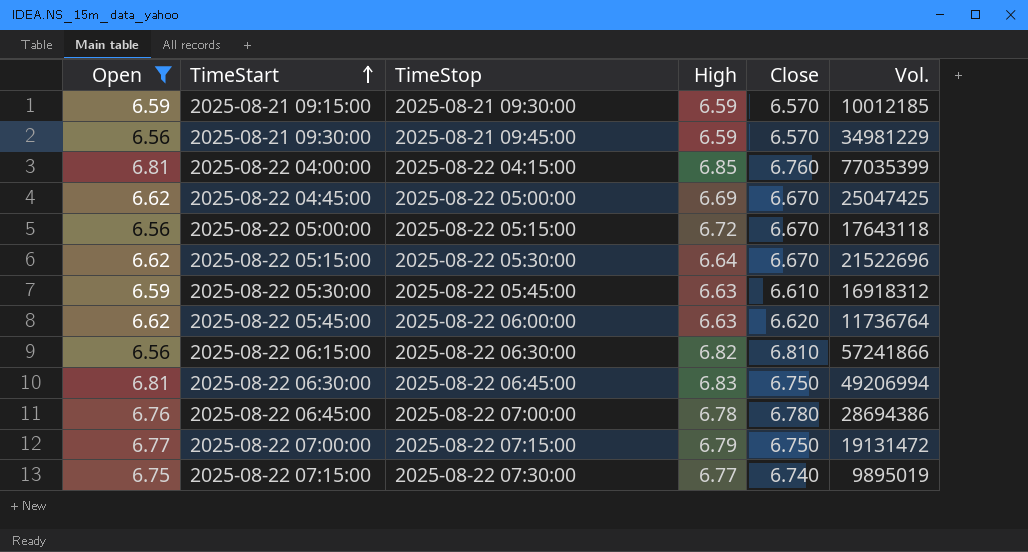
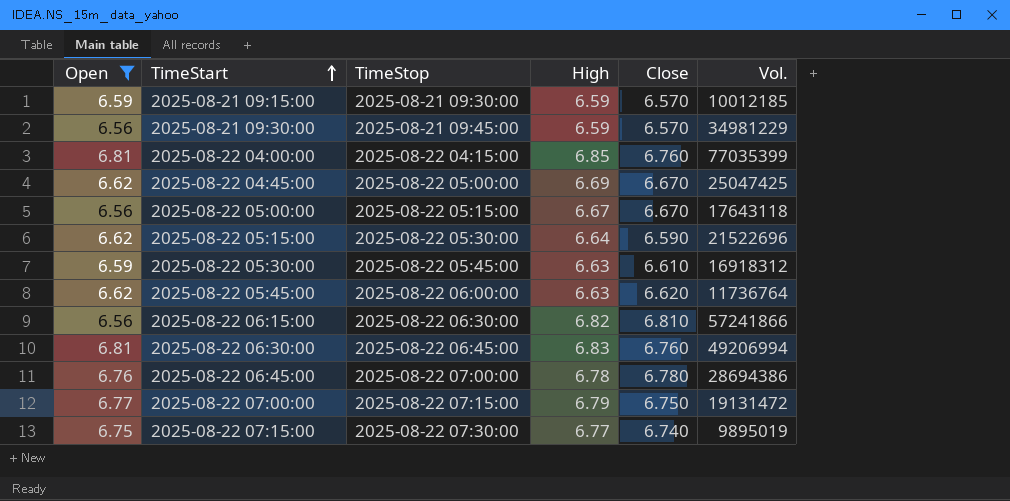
2025-08-22 05:00:00 | High: 6.72 -> 6.67
2025-08-22 05:15:00 | Close: 6.670 -> 6.590
2025-08-22 06:30:00 | Close: 6.750 -> 6.760

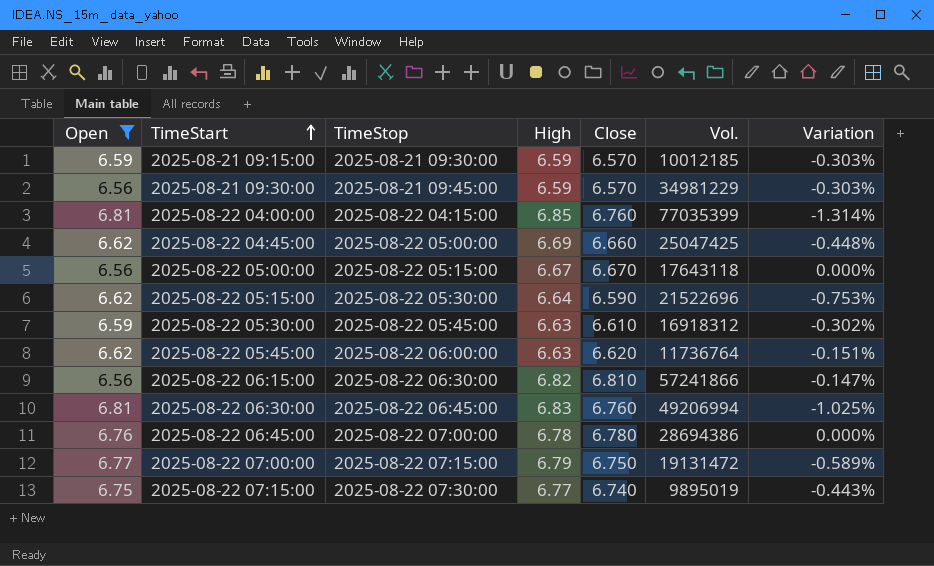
column Variation | formula: none -> ([Close] - [High]) / [High]
2025-08-22 04:45:00 | Close: 6.670 -> 6.660

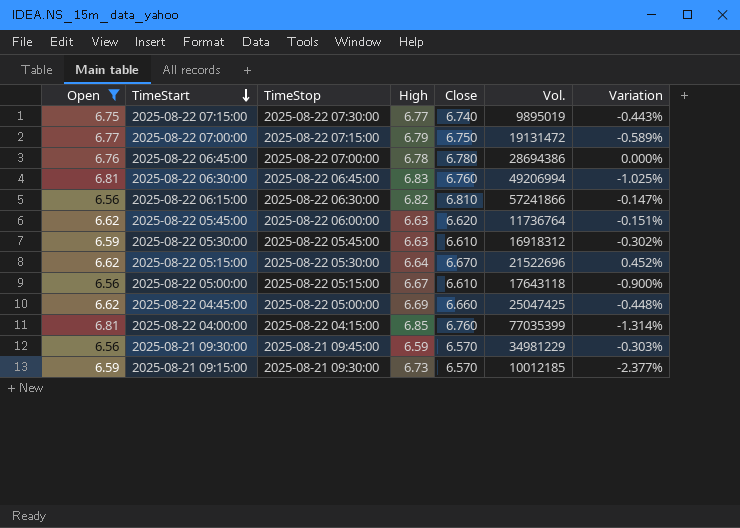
row order: TimeStart ascending -> TimeStart descending
2025-08-22 05:15:00 | Close: 6.590 -> 6.670
2025-08-22 05:15:00 | Variation: -0.753% -> 0.452%
2025-08-22 05:00:00 | Close: 6.670 -> 6.610
2025-08-22 05:00:00 | Variation: 0.000% -> -0.900%
2025-08-21 09:15:00 | High: 6.59 -> 6.73
2025-08-21 09:15:00 | Variation: -0.303% -> -2.377%

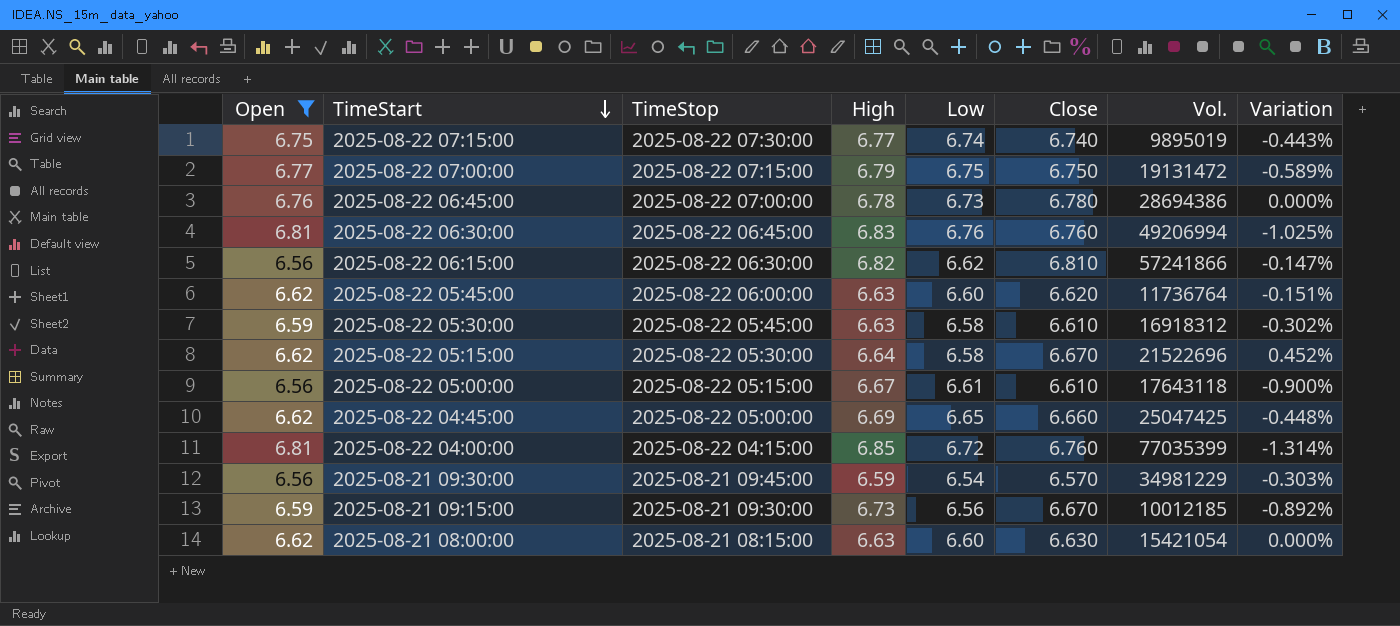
column Low | position: none -> 5
2025-08-21 09:15:00 | Close: 6.570 -> 6.670
2025-08-21 09:15:00 | Variation: -2.377% -> -0.892%
row 2025-08-21 08:00:00: none -> 6.62 | 2025-08-21 08:15:00 | 6.63 | 6.60 | 6.630 | 15421054 | 0.000%

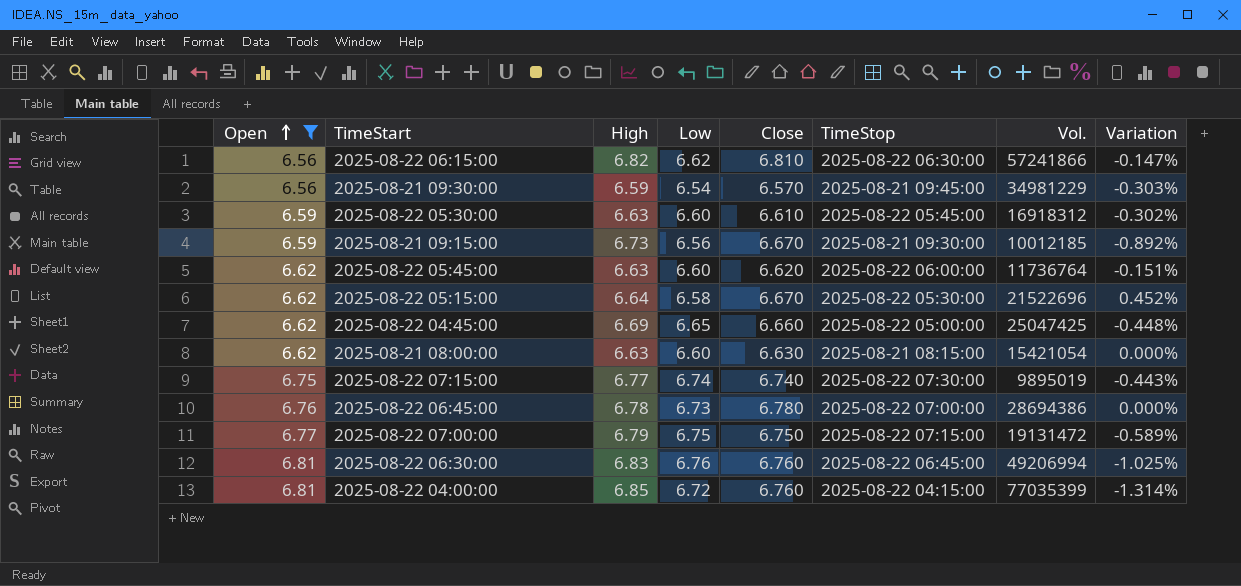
row order: TimeStart descending -> Open ascending
column TimeStop | position: 3 -> 6
row 2025-08-22 05:00:00: 6.56 | 2025-08-22 05:15:00 | 6.67 | 6.61 | 6.610 | 17643118 | -0.900% -> none
2025-08-22 05:30:00 | Low: 6.58 -> 6.60

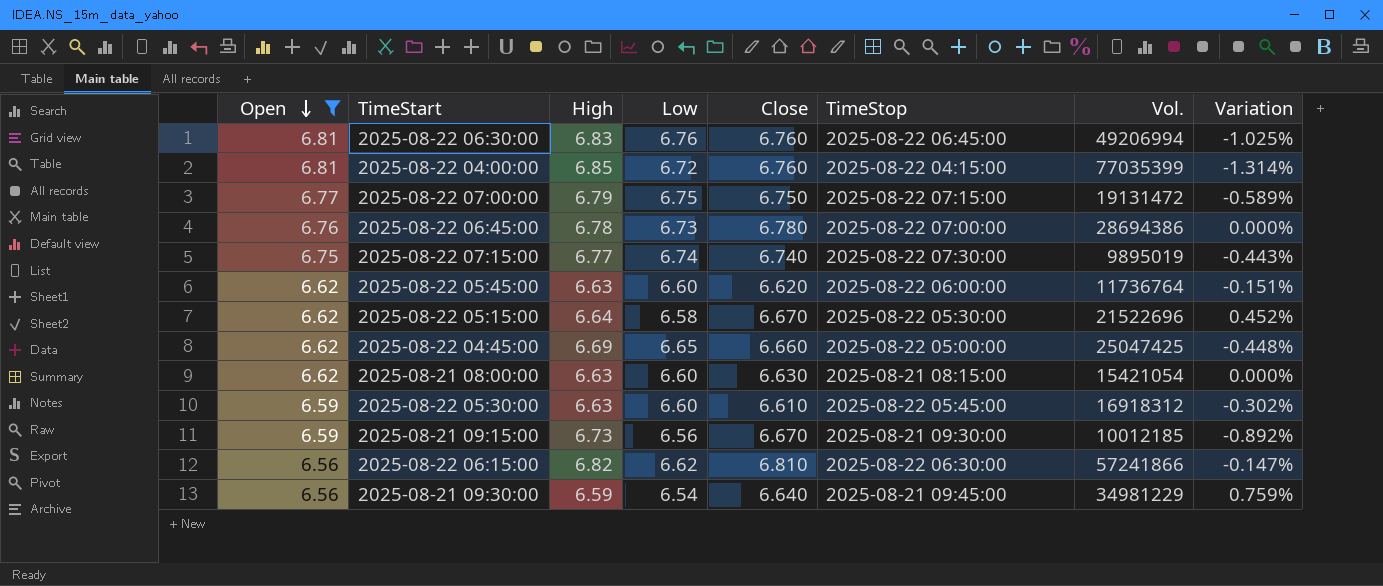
row order: Open ascending -> Open descending
2025-08-21 09:30:00 | Close: 6.570 -> 6.640
2025-08-21 09:30:00 | Variation: -0.303% -> 0.759%

